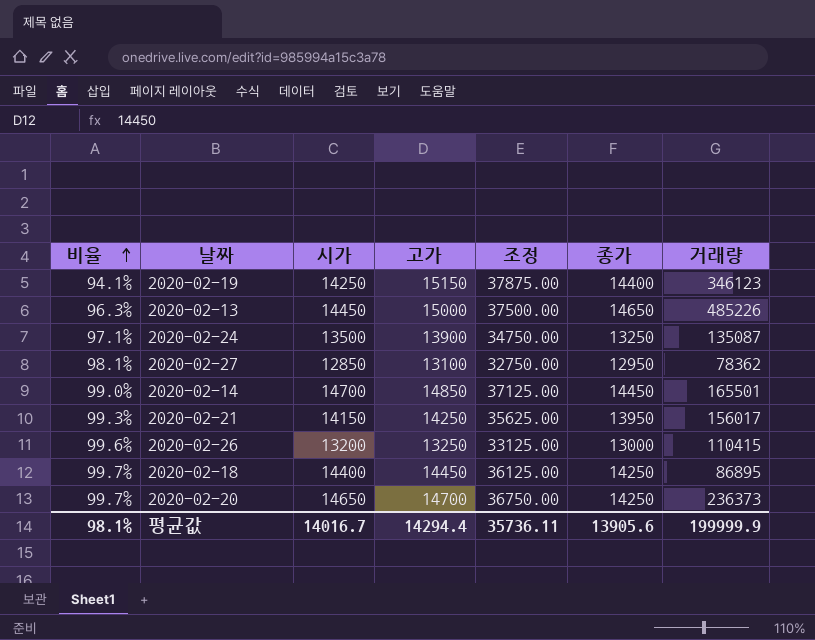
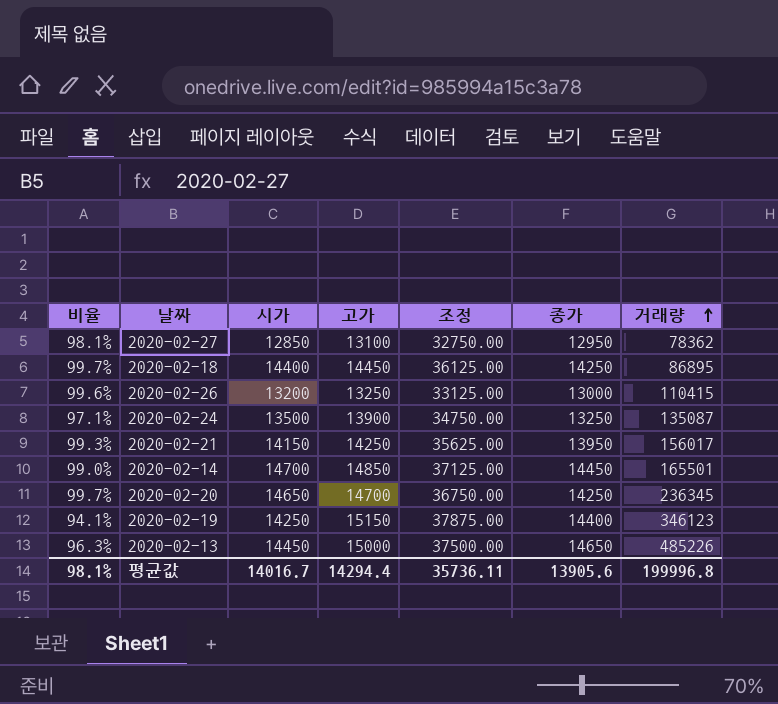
row order: 비율 ascending -> 거래량 ascending
2020-02-20 | 거래량: 236373 -> 236345
평균값 | 거래량: 199999.9 -> 199996.8

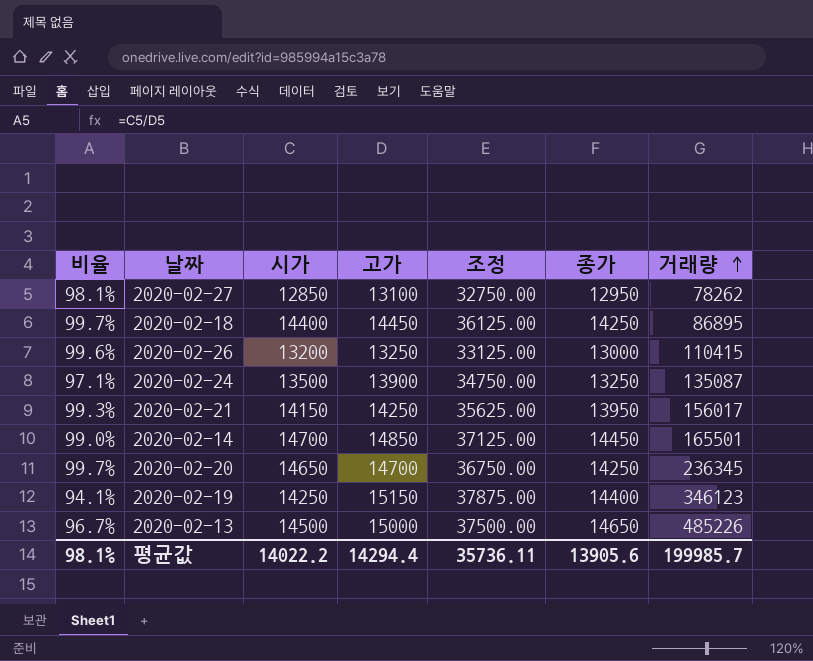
2020-02-27 | 거래량: 78362 -> 78262
2020-02-13 | 비율: 96.3% -> 96.7%
2020-02-13 | 시가: 14450 -> 14500
평균값 | 시가: 14016.7 -> 14022.2
평균값 | 거래량: 199996.8 -> 199985.7

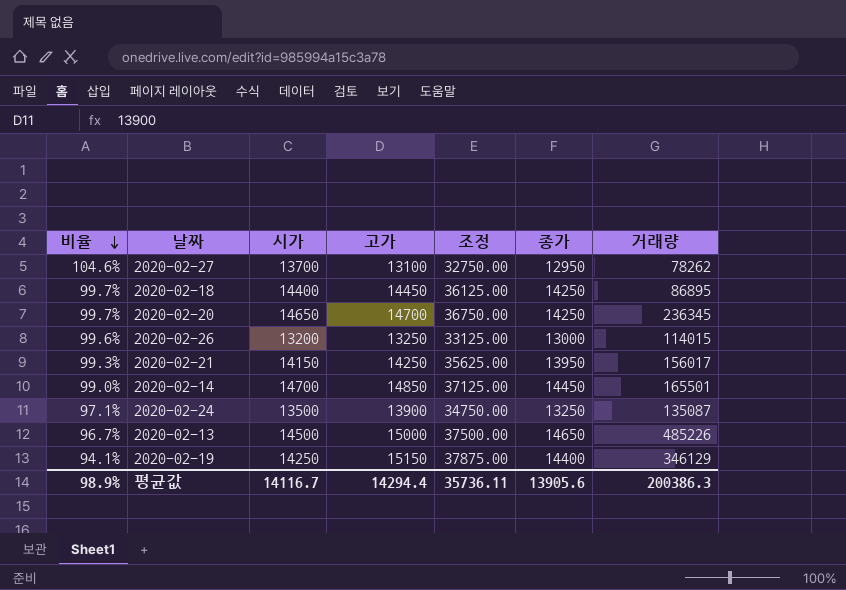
row order: 거래량 ascending -> 비율 descending
2020-02-27 | 비율: 98.1% -> 104.6%
2020-02-27 | 시가: 12850 -> 13700
2020-02-26 | 거래량: 110415 -> 114015
2020-02-19 | 거래량: 346123 -> 346129
평균값 | 비율: 98.1% -> 98.9%
평균값 | 시가: 14022.2 -> 14116.7
평균값 | 거래량: 199985.7 -> 200386.3

